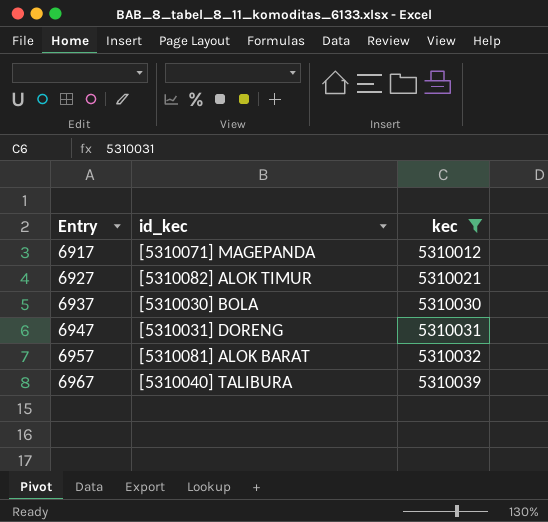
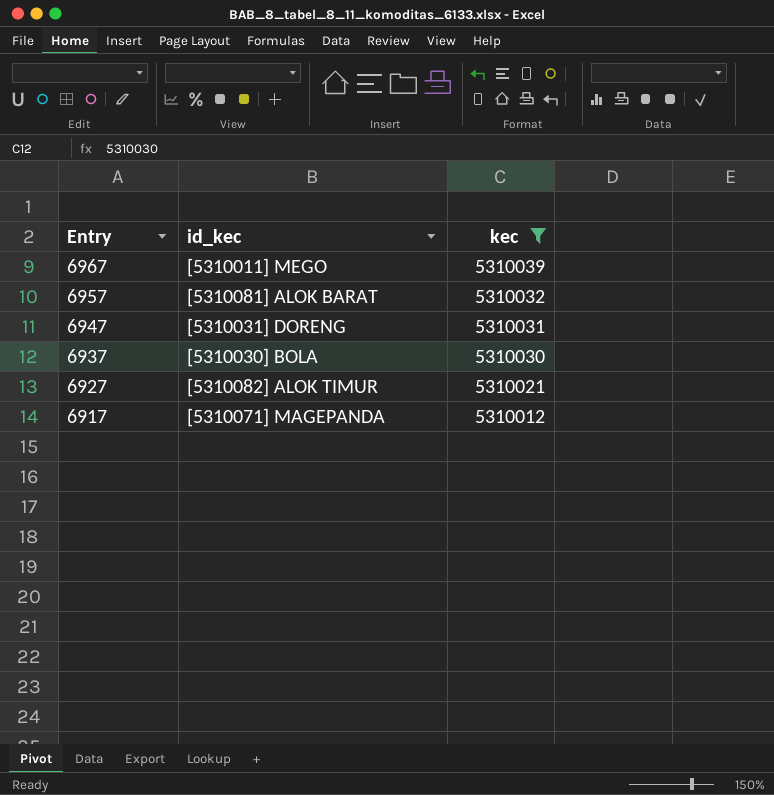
row order: Entry ascending -> Entry descending
6967 | id_kec: [5310040] TALIBURA -> [5310011] MEGO

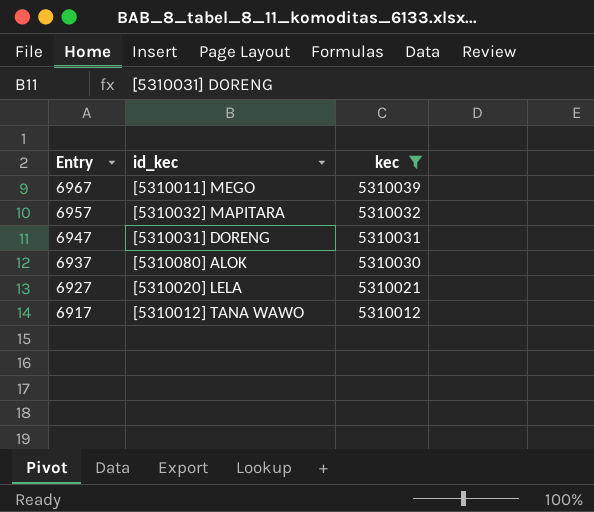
6957 | id_kec: [5310081] ALOK BARAT -> [5310032] MAPITARA
6937 | id_kec: [5310030] BOLA -> [5310080] ALOK
6927 | id_kec: [5310082] ALOK TIMUR -> [5310020] LELA
6917 | id_kec: [5310071] MAGEPANDA -> [5310012] TANA WAWO

